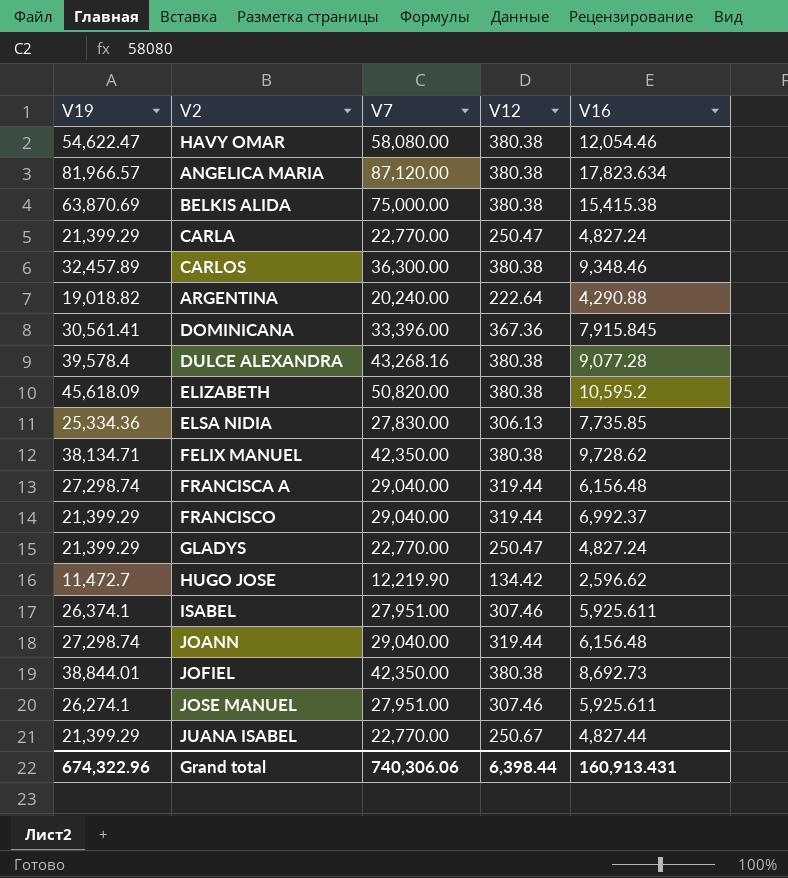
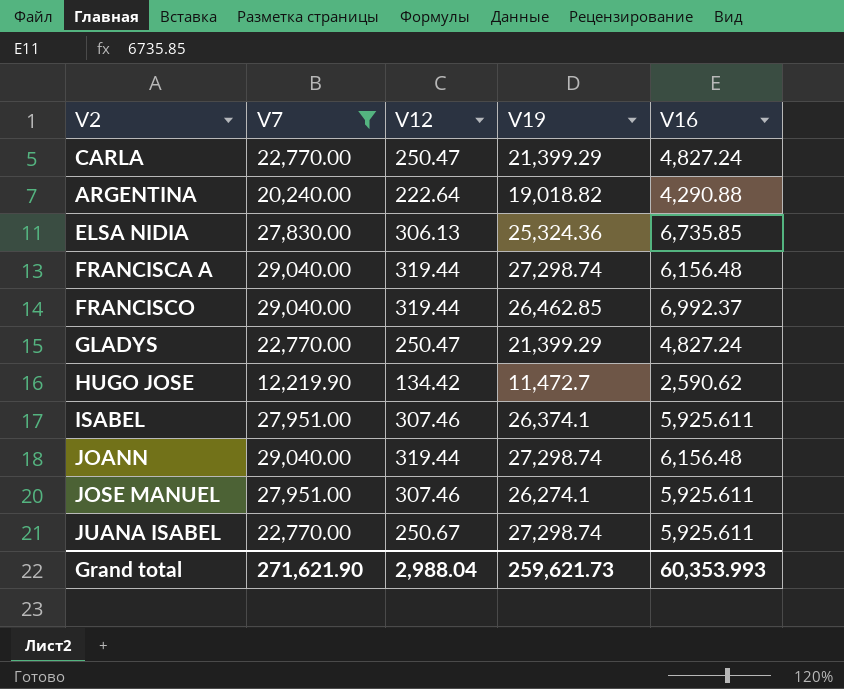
filter: none -> V7 <= 29,040.00
column V19 | position: 1 -> 4
ELSA NIDIA | V19: 25,334.36 -> 25,324.36
ELSA NIDIA | V16: 7,735.85 -> 6,735.85
FRANCISCO | V19: 21,399.29 -> 26,462.85
HUGO JOSE | V16: 2,596.62 -> 2,590.62
JUANA ISABEL | V19: 21,399.29 -> 27,298.74
JUANA ISABEL | V16: 4,827.44 -> 5,925.611
Grand total | V7: 740,306.06 -> 271,621.90
Grand total | V12: 6,398.44 -> 2,988.04
Grand total | V19: 674,322.96 -> 259,621.73
Grand total | V16: 160,913.431 -> 60,353.993

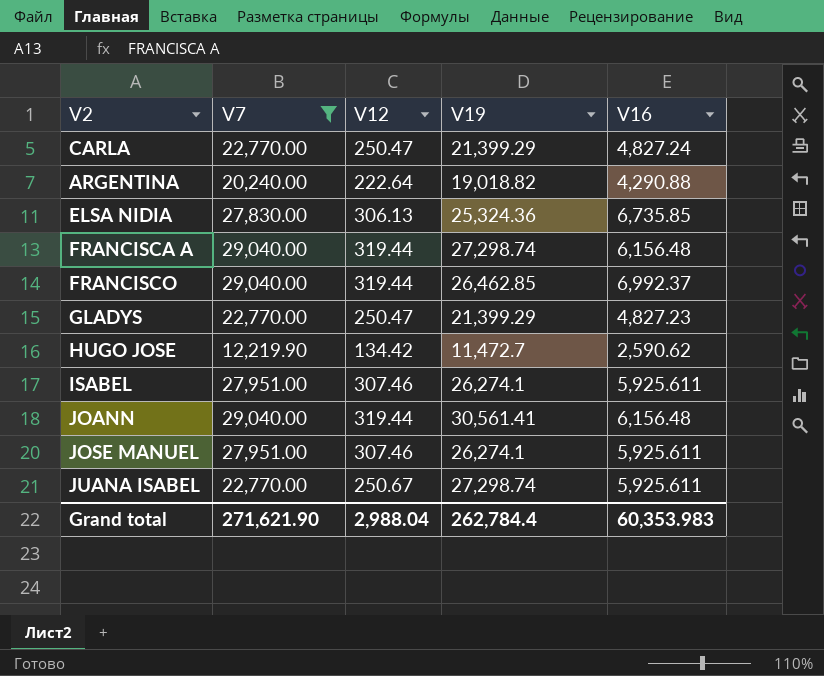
GLADYS | V16: 4,827.24 -> 4,827.23
ISABEL | V19: 26,374.1 -> 26,274.1
JOANN | V19: 27,298.74 -> 30,561.41
Grand total | V19: 259,621.73 -> 262,784.4
Grand total | V16: 60,353.993 -> 60,353.983

